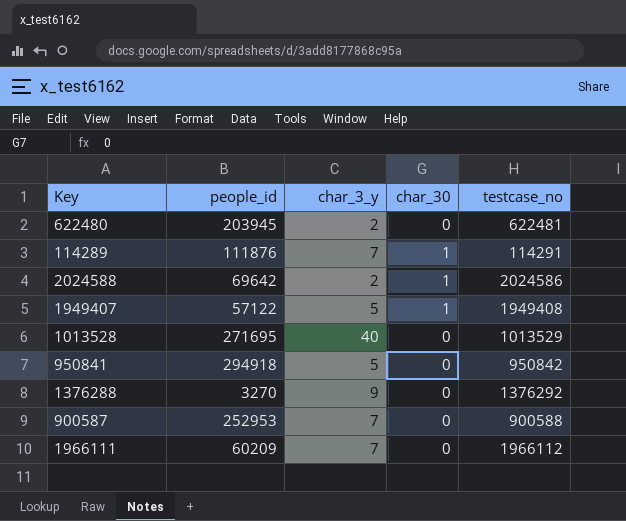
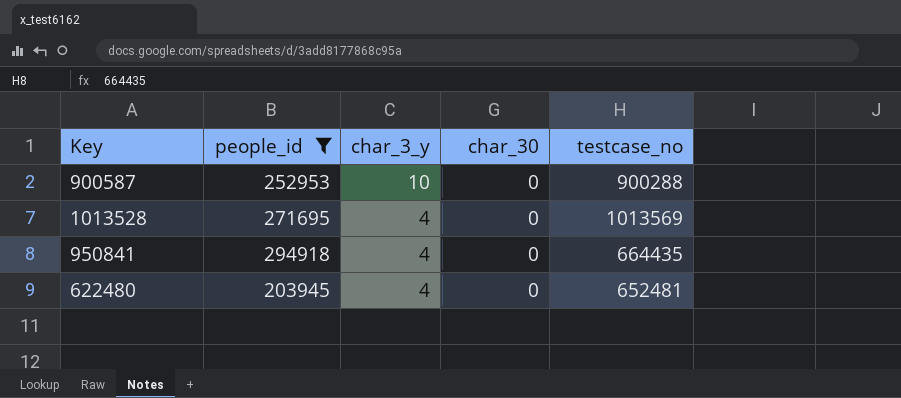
filter: none -> people_id >= 203945
row order: none -> char_3_y descending
900587 | char_3_y: 7 -> 10
900587 | testcase_no: 900588 -> 900288
1013528 | char_3_y: 40 -> 4
1013528 | testcase_no: 1013529 -> 1013569
950841 | char_3_y: 5 -> 4
950841 | testcase_no: 950842 -> 664435
622480 | char_3_y: 2 -> 4
622480 | testcase_no: 622481 -> 652481

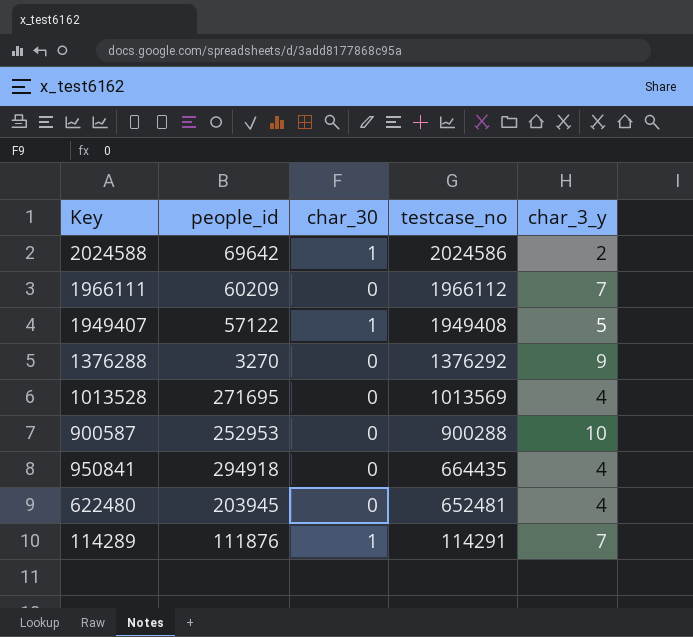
filter: people_id >= 203945 -> none
row order: char_3_y descending -> testcase_no descending
column char_3_y | position: 3 -> 5

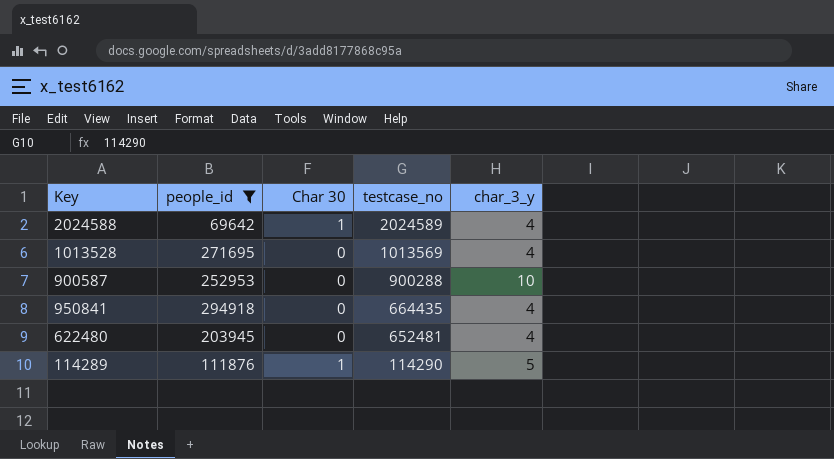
filter: none -> people_id >= 69642
column name: char_30 -> Char 30
2024588 | testcase_no: 2024586 -> 2024589
2024588 | char_3_y: 2 -> 4
114289 | testcase_no: 114291 -> 114290
114289 | char_3_y: 7 -> 5

